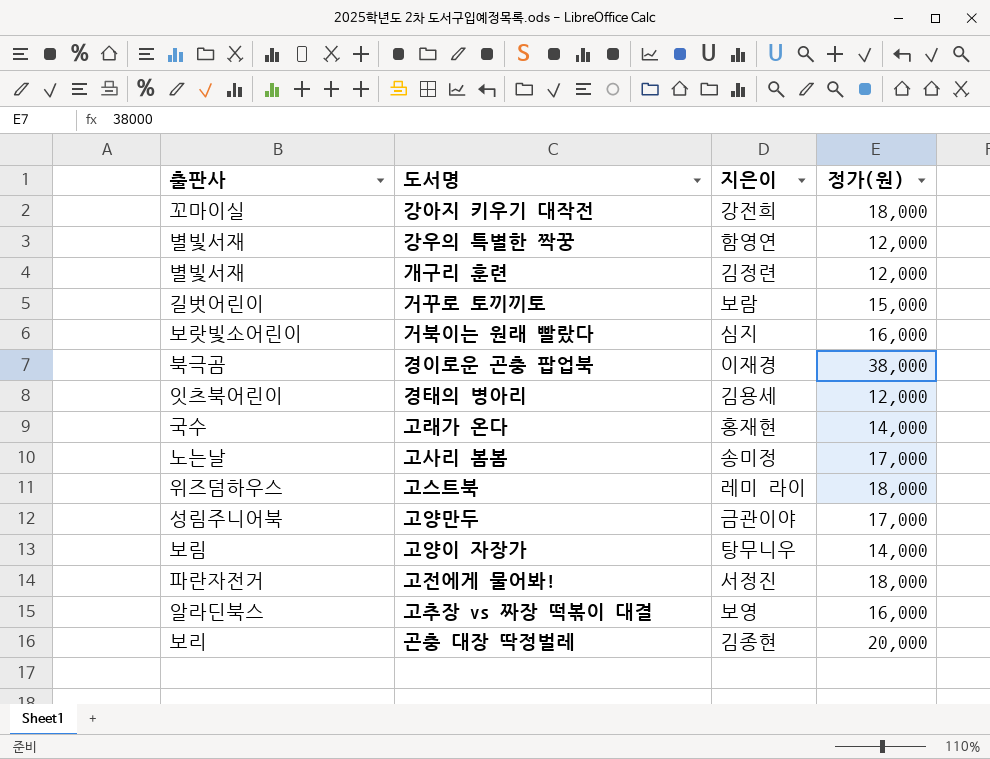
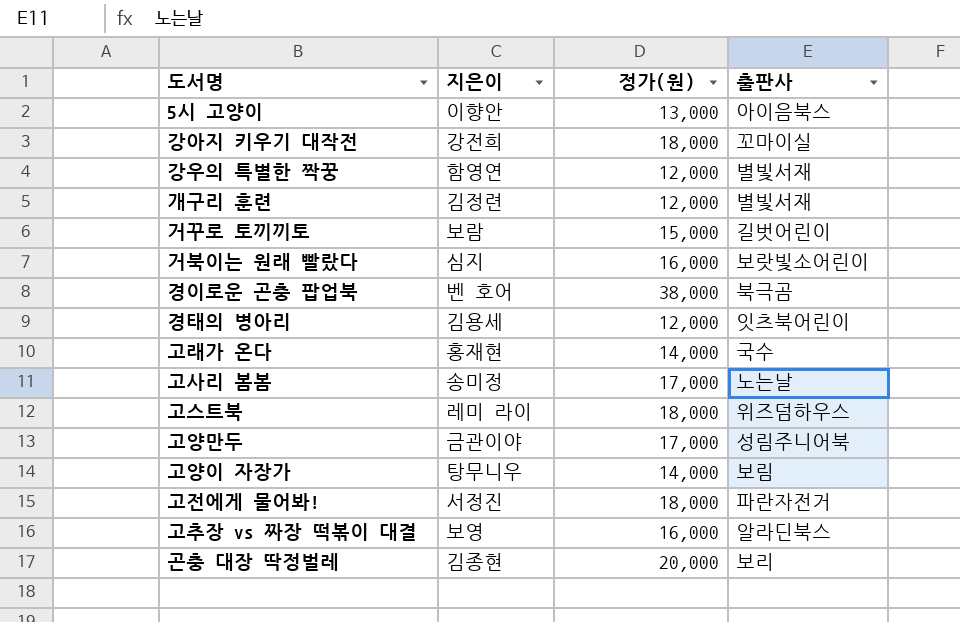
column 출판사 | position: 1 -> 4
row 5시 고양이: none -> 이향안 | 13,000 | 아이음북스
경이로운 곤충 팝업북 | 지은이: 이재경 -> 벤 호어

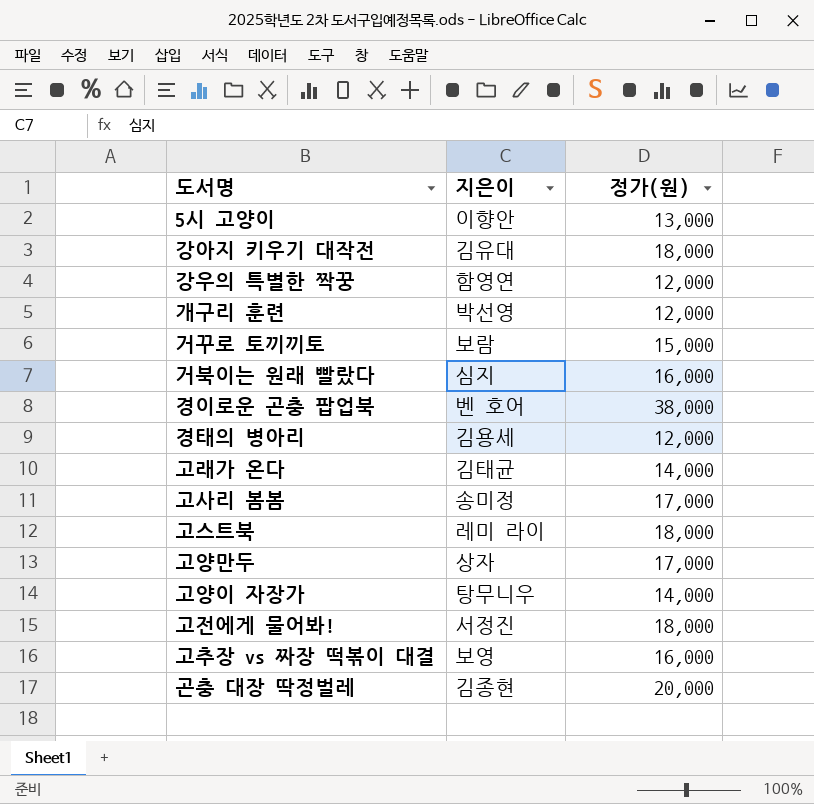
column 출판사 | position: 4 -> none
강아지 키우기 대작전 | 지은이: 강전희 -> 김유대
개구리 훈련 | 지은이: 김정련 -> 박선영
고래가 온다 | 지은이: 홍재현 -> 김태균
고양만두 | 지은이: 금관이야 -> 상자

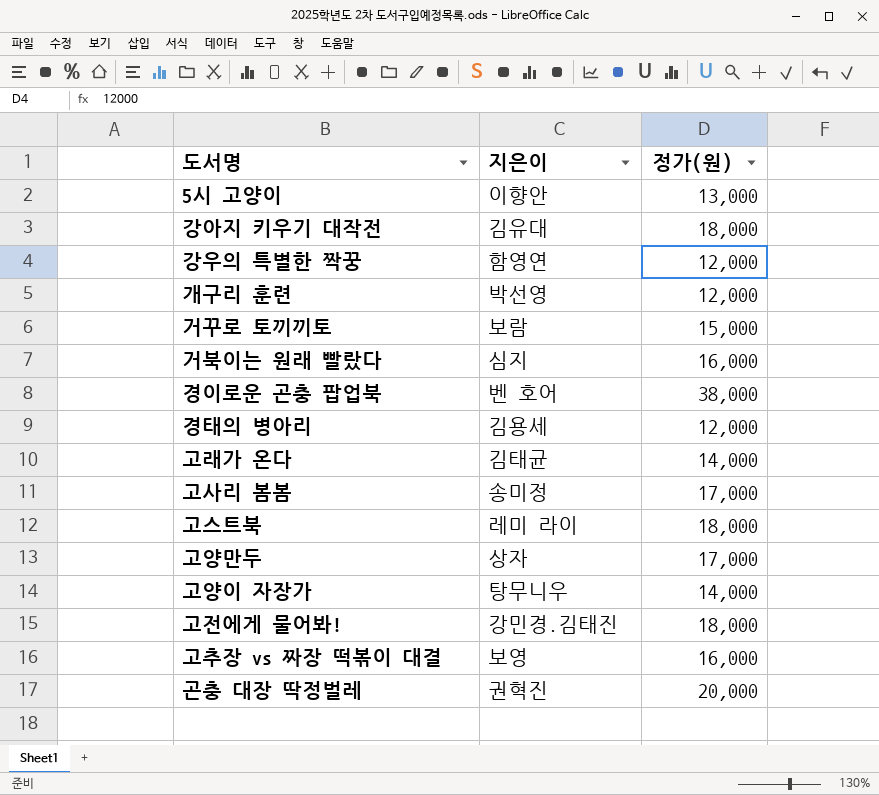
고전에게 물어봐! | 지은이: 서정진 -> 강민경.김태진
곤충 대장 딱정벌레 | 지은이: 김종현 -> 권혁진

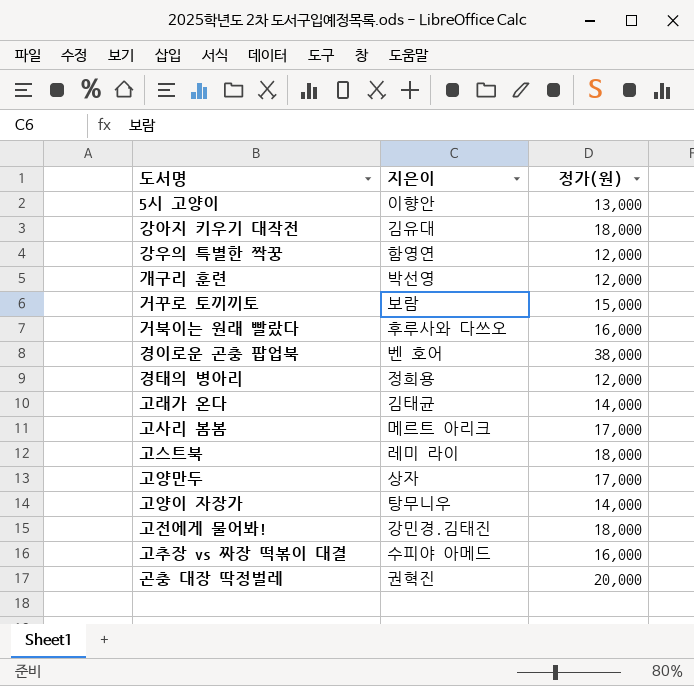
거북이는 원래 빨랐다 | 지은이: 심지 -> 후루사와 다쓰오
경태의 병아리 | 지은이: 김용세 -> 정희용
고사리 봄봄 | 지은이: 송미정 -> 메르트 아리크
고추장 vs 짜장 떡볶이 대결 | 지은이: 보영 -> 수피야 아메드

